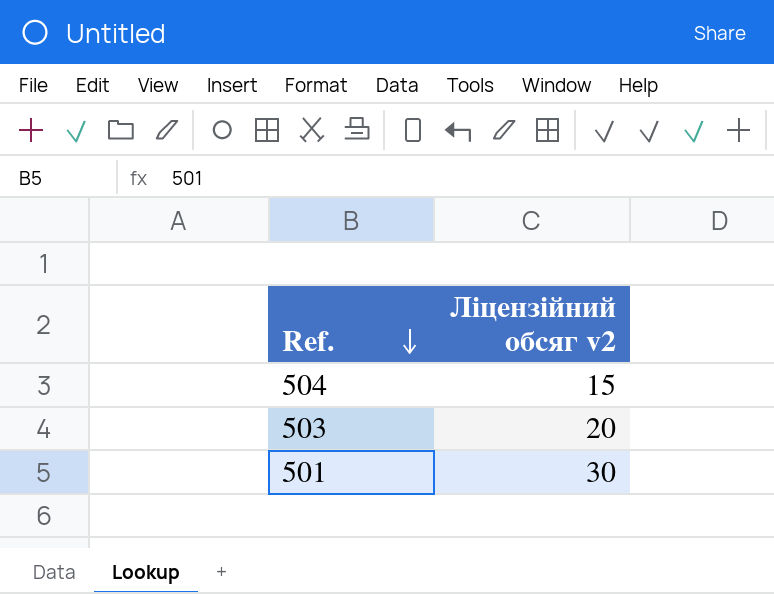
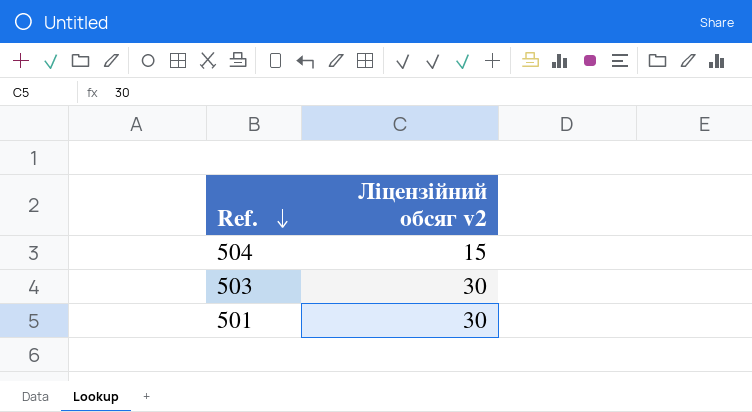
503 | Ліцензійний обсяг v2: 20 -> 30

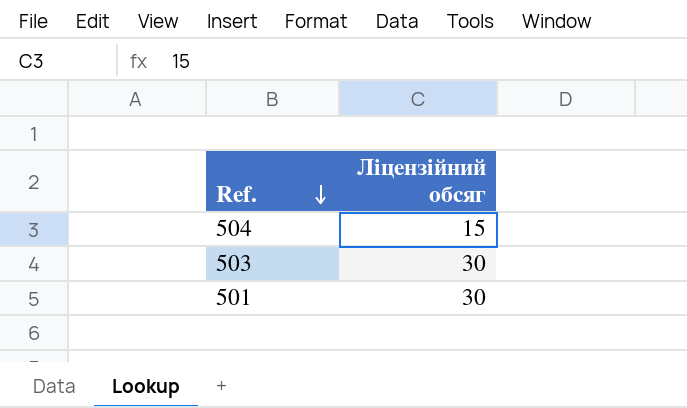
column name: Ліцензійний обсяг v2 -> Ліцензійний обсяг

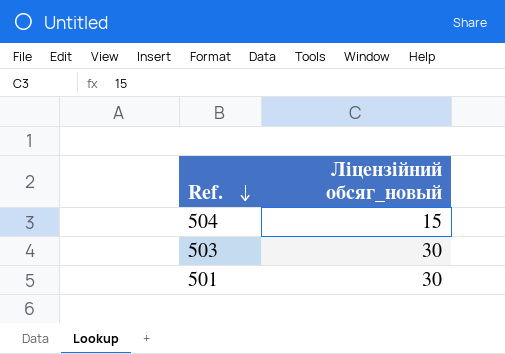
column name: Ліцензійний обсяг -> Ліцензійний обсяг_новый

